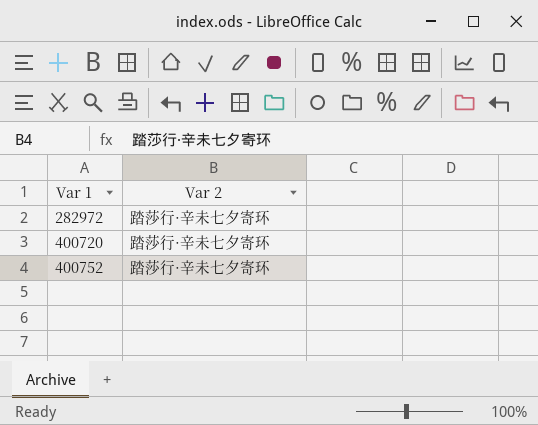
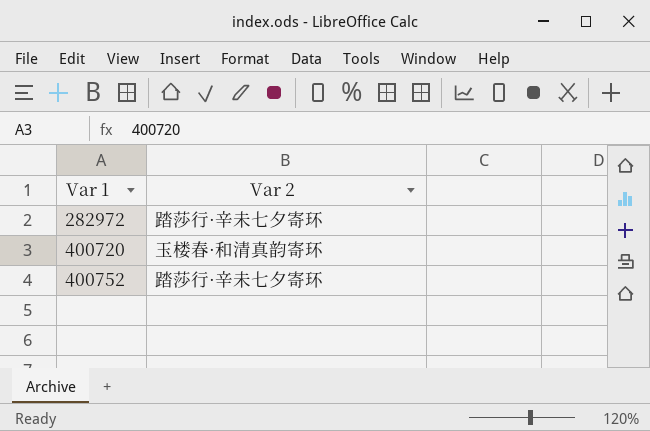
400720 | Var 2: 踏莎行·辛未七夕寄环 -> 玉楼春·和清真韵寄环

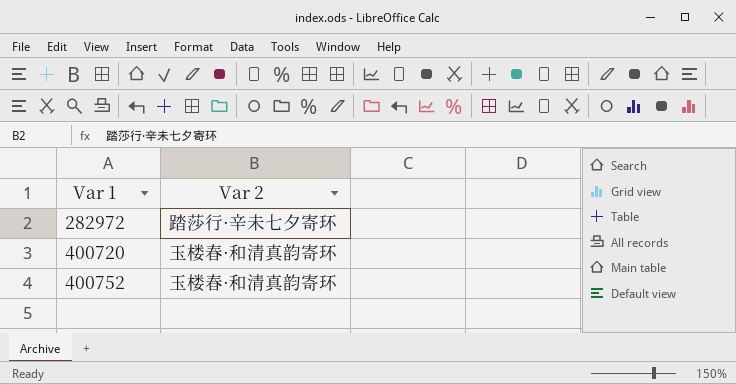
400752 | Var 2: 踏莎行·辛未七夕寄环 -> 玉楼春·和清真韵寄环

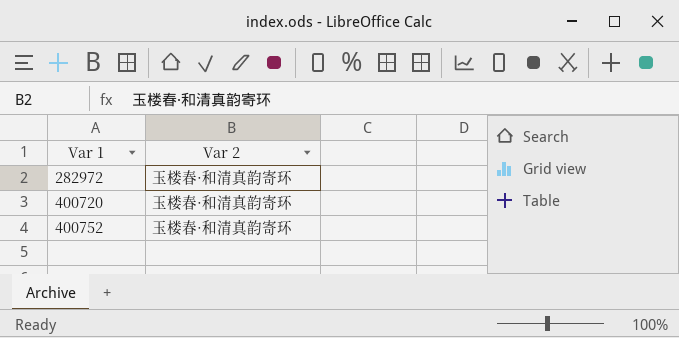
282972 | Var 2: 踏莎行·辛未七夕寄环 -> 玉楼春·和清真韵寄环

